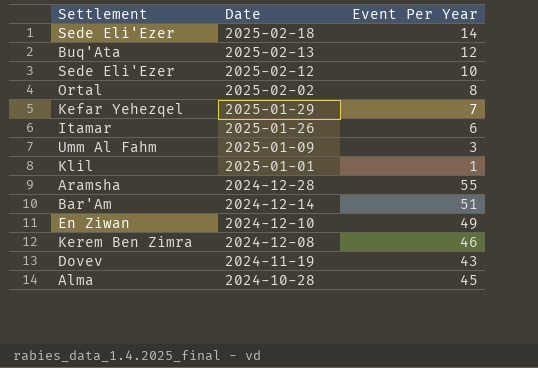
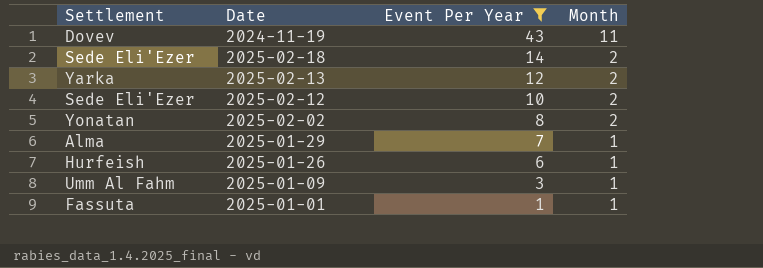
filter: none -> Event Per Year <= 43
row order: Date descending -> Event Per Year descending
column Month | position: none -> 4
2025-02-13 | Settlement: Buq'Ata -> Yarka
2025-02-02 | Settlement: Ortal -> Yonatan
2025-01-29 | Settlement: Kefar Yehezqel -> Alma
2025-01-26 | Settlement: Itamar -> Hurfeish
2025-01-01 | Settlement: Klil -> Fassuta

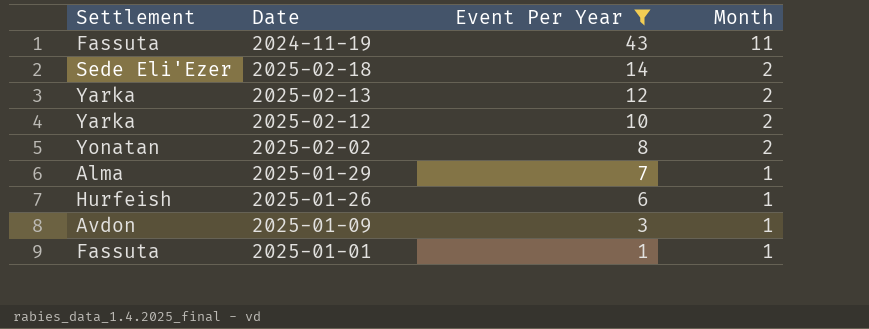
2024-11-19 | Settlement: Dovev -> Fassuta
2025-02-12 | Settlement: Sede Eli'Ezer -> Yarka
2025-01-09 | Settlement: Umm Al Fahm -> Avdon

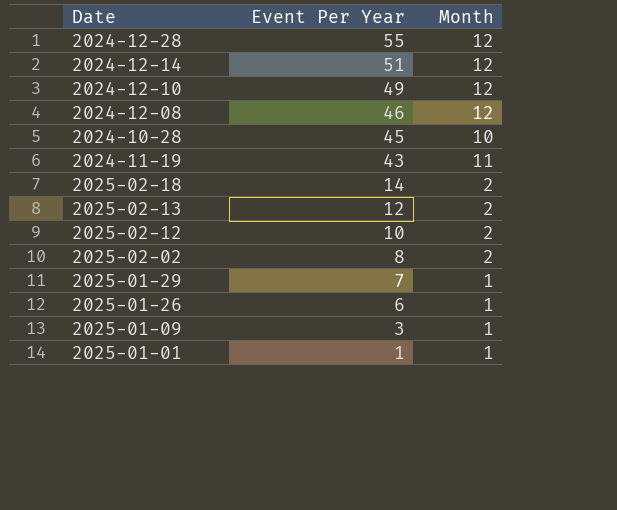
filter: Event Per Year <= 43 -> none
column Settlement | position: 1 -> none

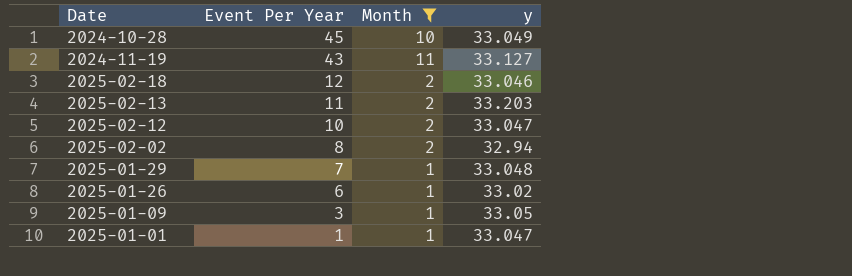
filter: none -> Month != 12
column y | position: none -> 4
2025-02-18 | Event Per Year: 14 -> 12
2025-02-13 | Event Per Year: 12 -> 11

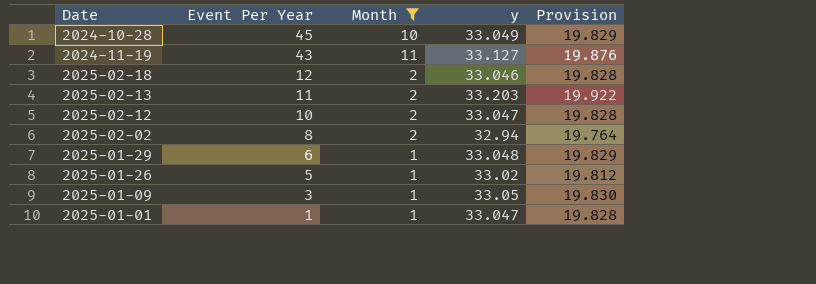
column Provision | formula: none -> [y] * 0.6
2025-01-29 | Event Per Year: 7 -> 6
2025-01-26 | Event Per Year: 6 -> 5

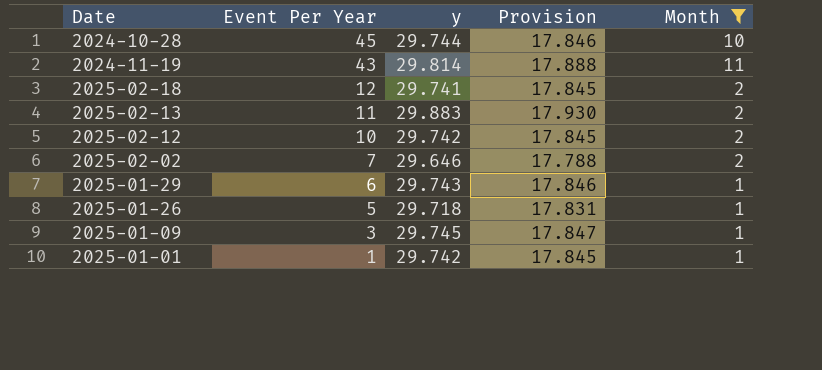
column Month | position: 3 -> 5
2024-10-28 | y: 33.049 -> 29.744
2024-10-28 | Provision: 19.829 -> 17.846
2024-11-19 | y: 33.127 -> 29.814
2024-11-19 | Provision: 19.876 -> 17.888
2025-02-18 | y: 33.046 -> 29.741
2025-02-18 | Provision: 19.828 -> 17.845
2025-02-13 | y: 33.203 -> 29.883
2025-02-13 | Provision: 19.922 -> 17.930
2025-02-12 | y: 33.047 -> 29.742
2025-02-12 | Provision: 19.828 -> 17.845
2025-02-02 | Event Per Year: 8 -> 7
2025-02-02 | y: 32.94 -> 29.646
2025-02-02 | Provision: 19.764 -> 17.788
2025-01-29 | y: 33.048 -> 29.743
2025-01-29 | Provision: 19.829 -> 17.846
2025-01-26 | y: 33.02 -> 29.718
2025-01-26 | Provision: 19.812 -> 17.831
2025-01-09 | y: 33.05 -> 29.745
2025-01-09 | Provision: 19.830 -> 17.847
2025-01-01 | y: 33.047 -> 29.742
2025-01-01 | Provision: 19.828 -> 17.845

